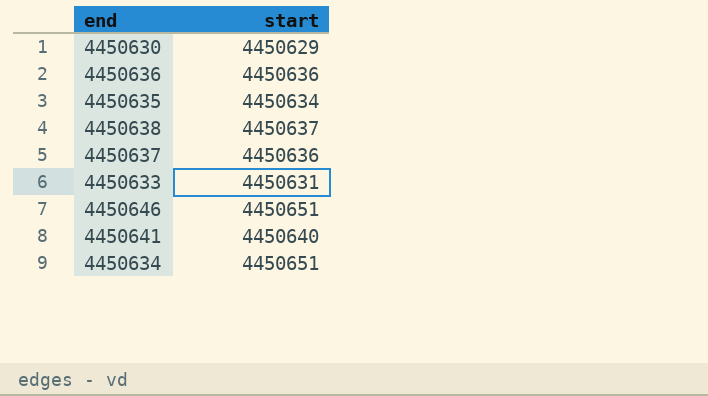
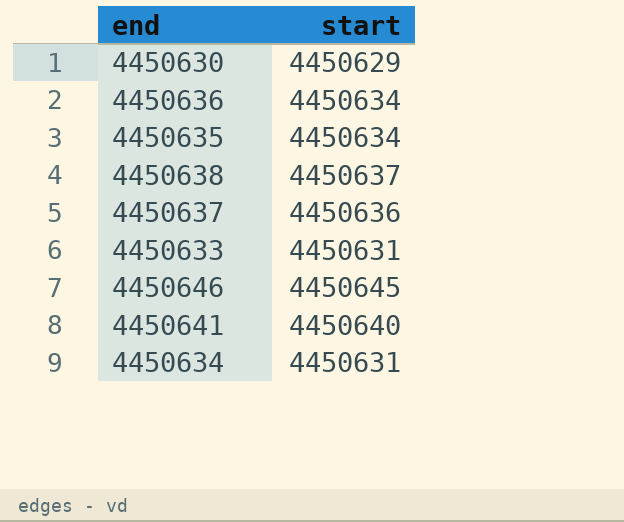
4450636 | start: 4450636 -> 4450634
4450646 | start: 4450651 -> 4450645
4450634 | start: 4450651 -> 4450631

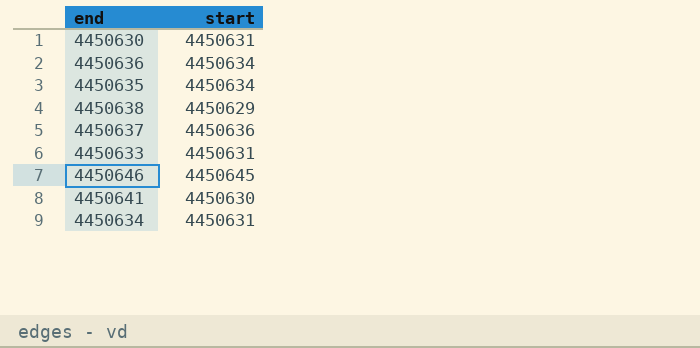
4450630 | start: 4450629 -> 4450631
4450638 | start: 4450637 -> 4450629
4450641 | start: 4450640 -> 4450630

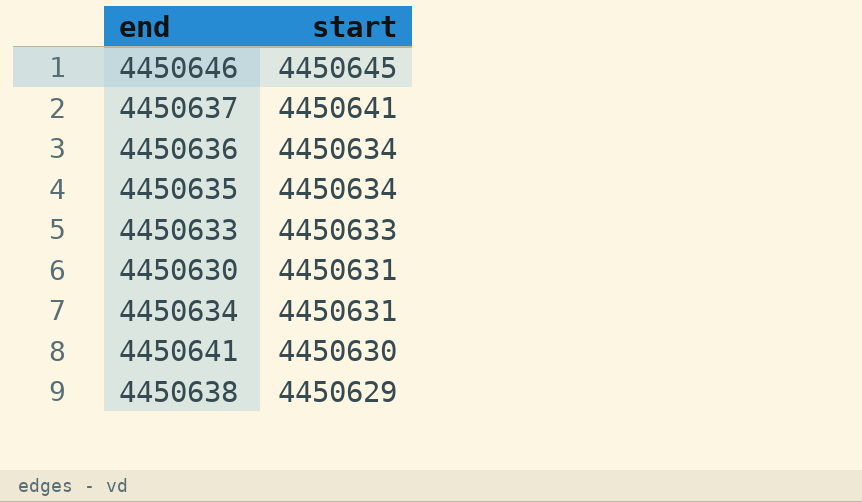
row order: none -> start descending
4450637 | start: 4450636 -> 4450641
4450633 | start: 4450631 -> 4450633

